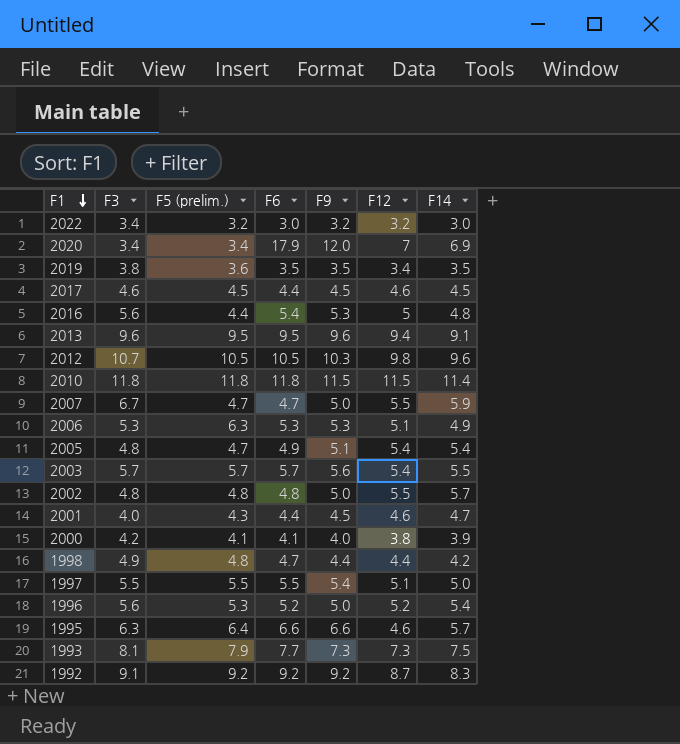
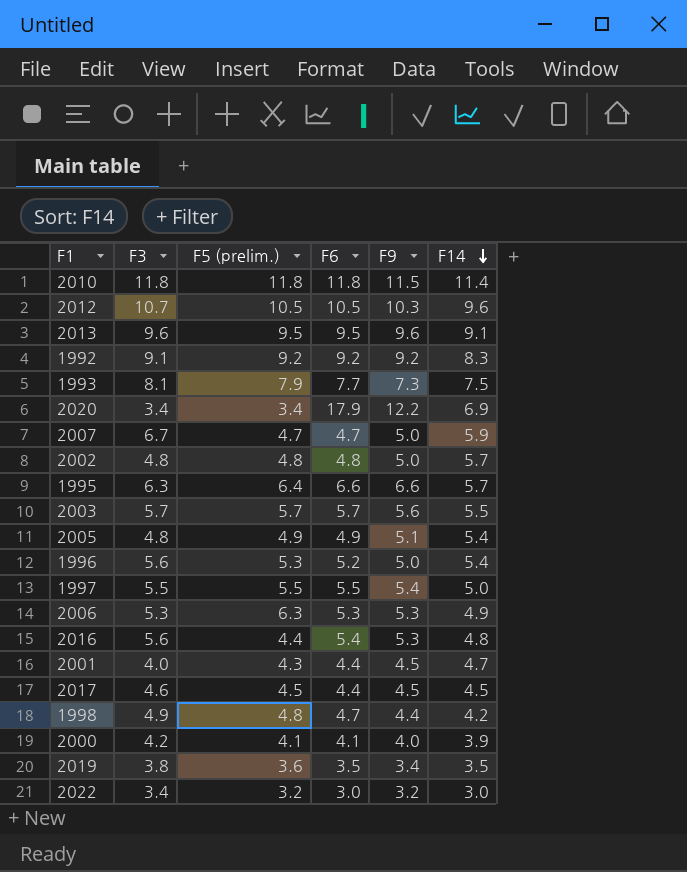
row order: F1 descending -> F14 descending
column F12 | position: 6 -> none
2020 | F9: 12.0 -> 12.2
2005 | F5 (prelim.): 4.7 -> 4.9
2019 | F9: 3.5 -> 3.4

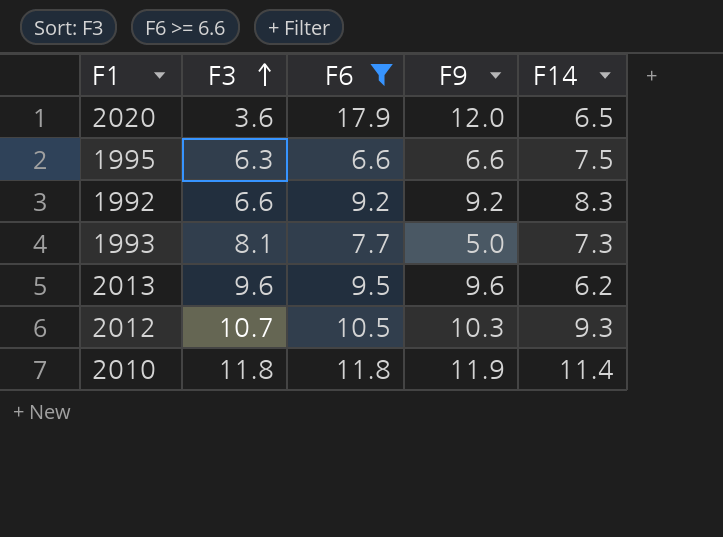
filter: none -> F6 >= 6.6
row order: F14 descending -> F3 ascending
column F5 (prelim.) | position: 3 -> none
2020 | F3: 3.4 -> 3.6
2020 | F9: 12.2 -> 12.0
2020 | F14: 6.9 -> 6.5
1995 | F14: 5.7 -> 7.5
1992 | F3: 9.1 -> 6.6
1993 | F9: 7.3 -> 5.0
1993 | F14: 7.5 -> 7.3
2013 | F14: 9.1 -> 6.2
2012 | F14: 9.6 -> 9.3
2010 | F9: 11.5 -> 11.9

